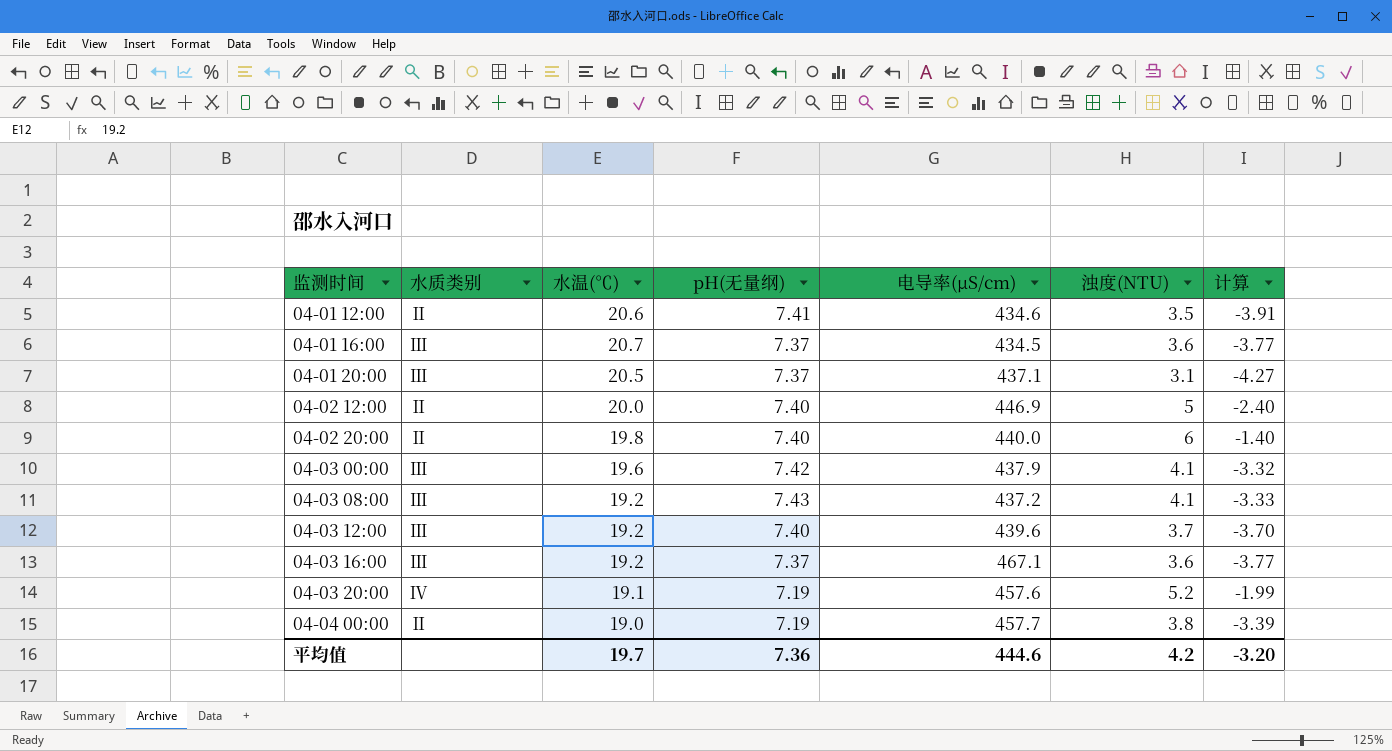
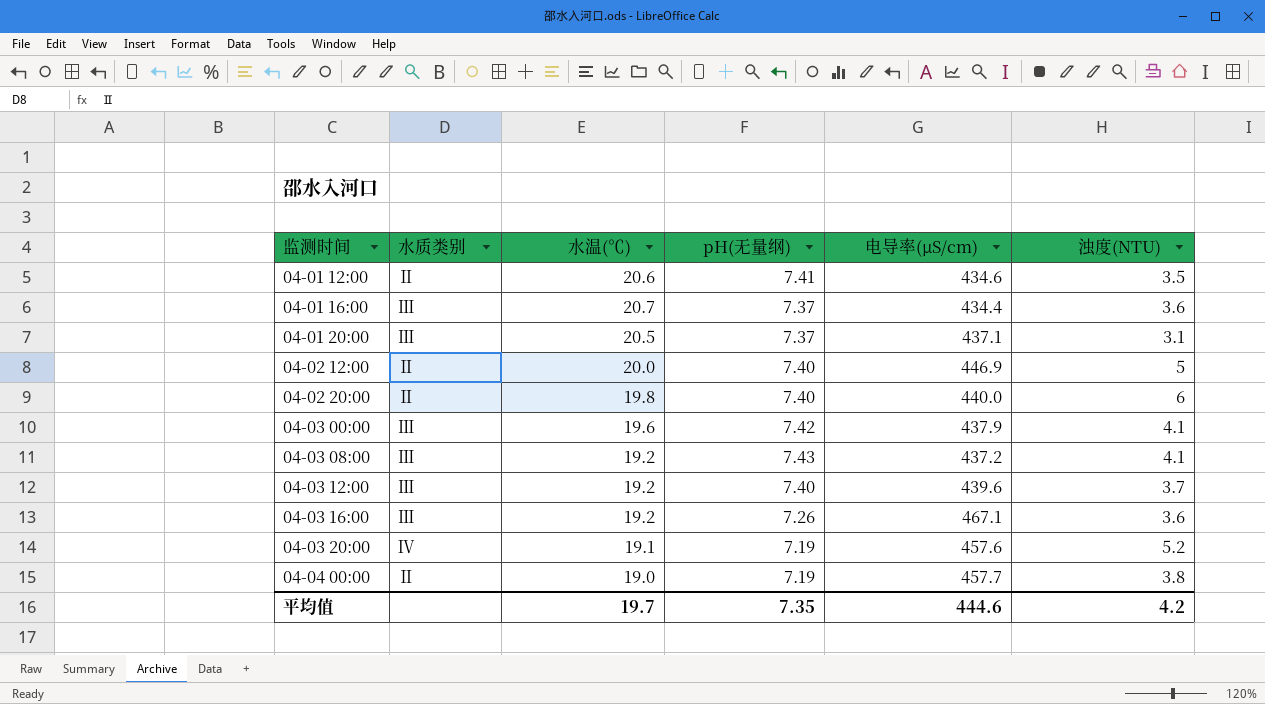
column 计算 | formula: [浊度(NTU)] - [pH(无量纲)] -> none
04-01 16:00 | 电导率(μS/cm): 434.5 -> 434.4
04-03 16:00 | pH(无量纲): 7.37 -> 7.26
平均值 | pH(无量纲): 7.36 -> 7.35

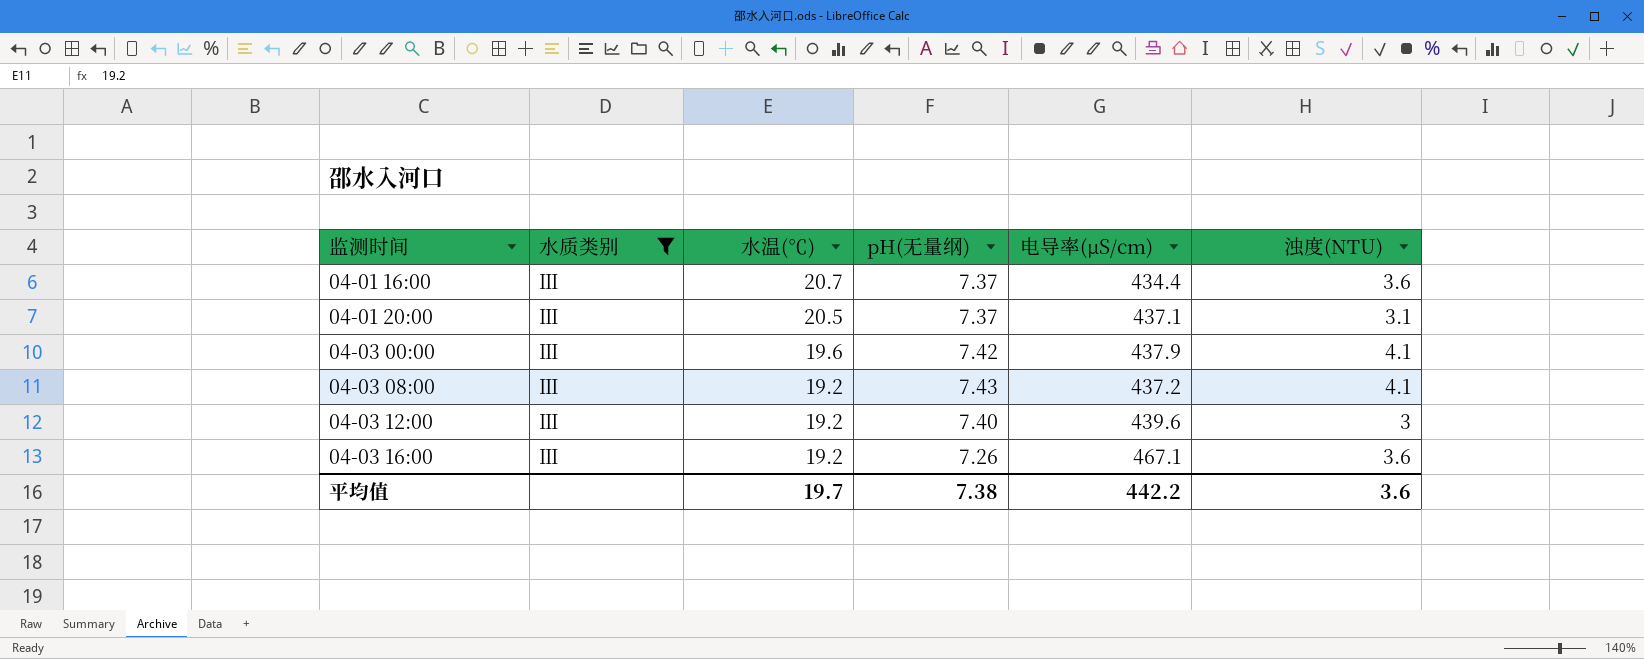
filter: none -> 水质类别 = Ⅲ
04-03 12:00 | 浊度(NTU): 3.7 -> 3
平均值 | pH(无量纲): 7.35 -> 7.38
平均值 | 电导率(μS/cm): 444.6 -> 442.2
平均值 | 浊度(NTU): 4.2 -> 3.6

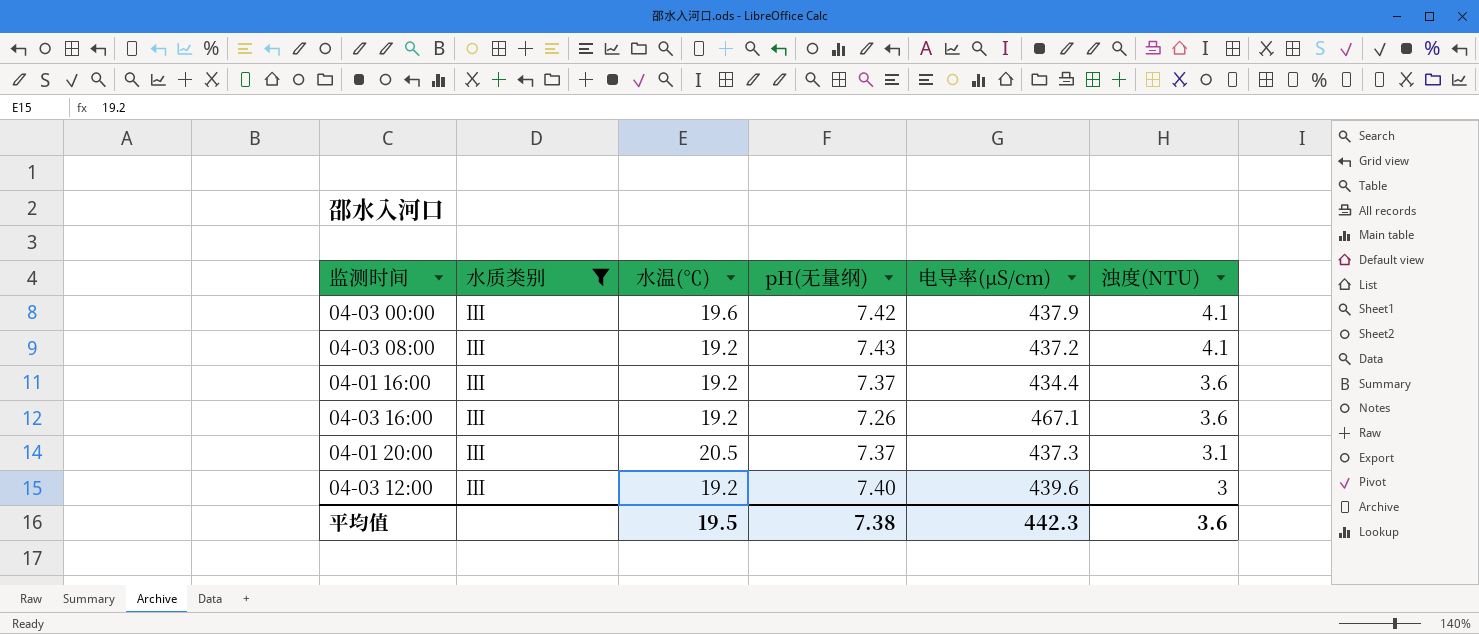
row order: 监测时间 ascending -> 浊度(NTU) descending
04-01 16:00 | 水温(℃): 20.7 -> 19.2
04-01 20:00 | 电导率(μS/cm): 437.1 -> 437.3
平均值 | 水温(℃): 19.7 -> 19.5
平均值 | 电导率(μS/cm): 442.2 -> 442.3

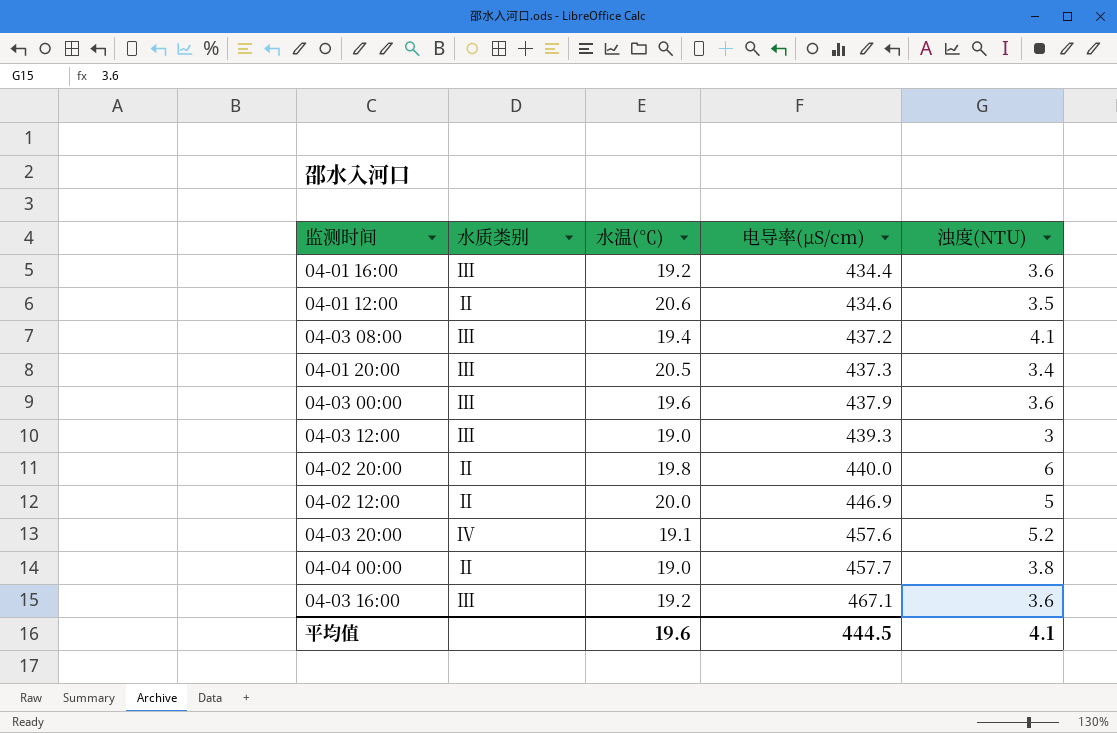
filter: 水质类别 = Ⅲ -> none
row order: 浊度(NTU) descending -> 电导率(μS/cm) ascending
column pH(无量纲) | position: 4 -> none
04-03 08:00 | 水温(℃): 19.2 -> 19.4
04-01 20:00 | 浊度(NTU): 3.1 -> 3.4
04-03 00:00 | 浊度(NTU): 4.1 -> 3.6
04-03 12:00 | 水温(℃): 19.2 -> 19.0
04-03 12:00 | 电导率(μS/cm): 439.6 -> 439.3
平均值 | 水温(℃): 19.5 -> 19.6
平均值 | 电导率(μS/cm): 442.3 -> 444.5
平均值 | 浊度(NTU): 3.6 -> 4.1

